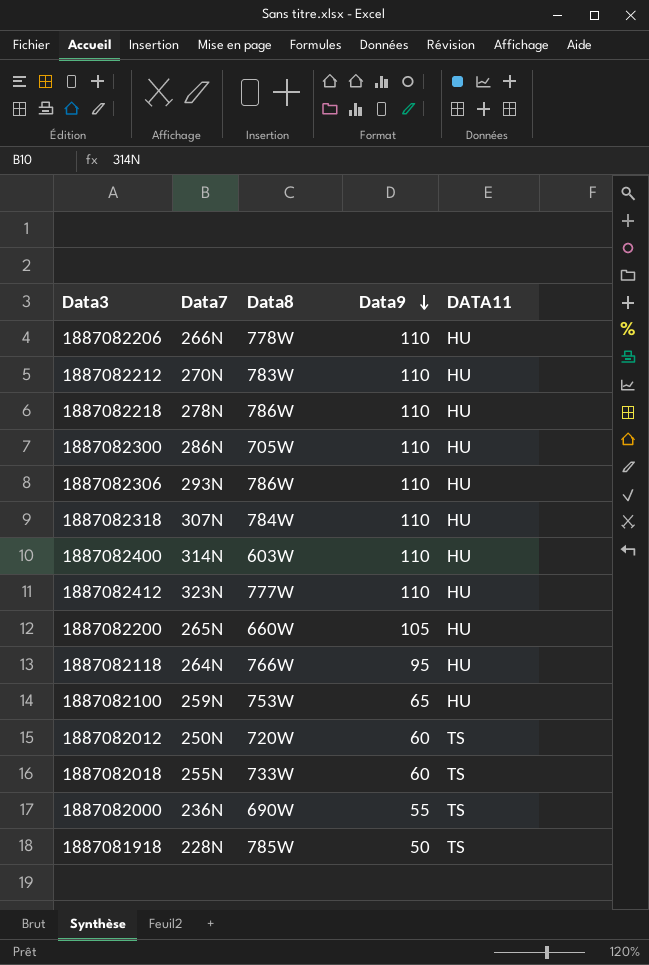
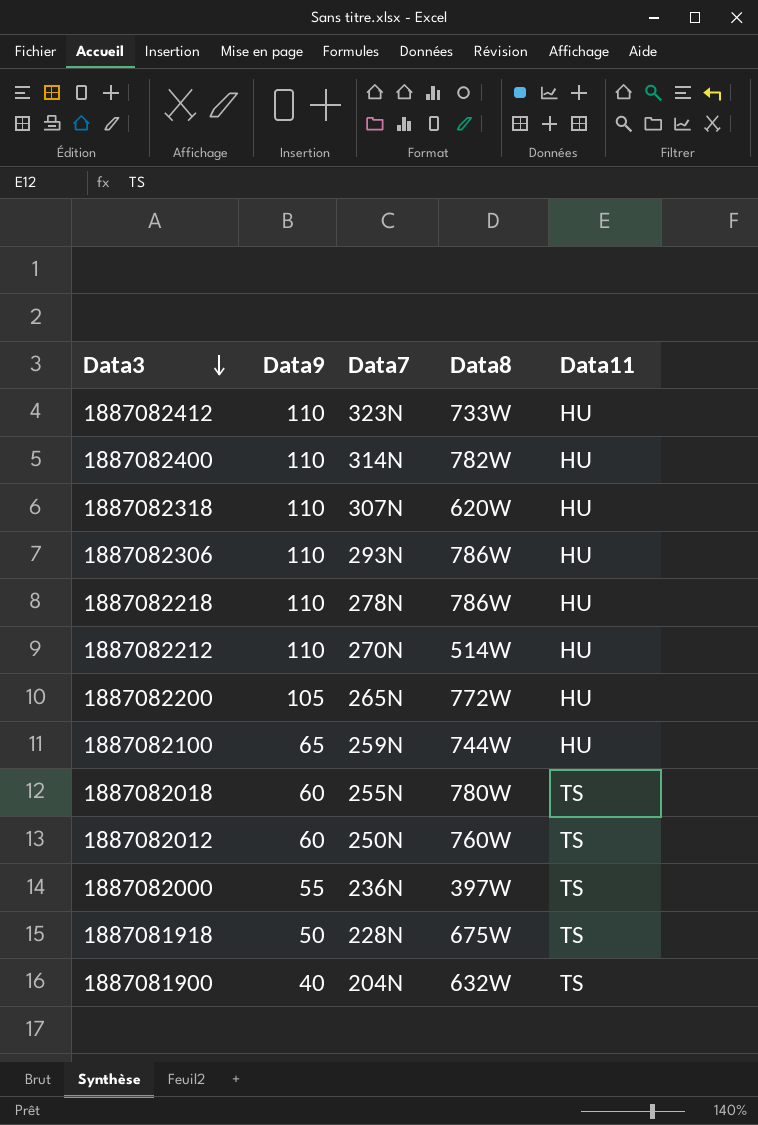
row order: Data9 descending -> Data3 descending
column Data9 | position: 4 -> 2
column name: DATA11 -> Data11
row 1887082206: 266N | 778W | 110 | HU -> none
row 1887082300: 286N | 705W | 110 | HU -> none
row 1887082118: 264N | 766W | 95 | HU -> none
1887082412 | Data8: 777W -> 733W
1887082400 | Data8: 603W -> 782W
1887082318 | Data8: 784W -> 620W
1887082212 | Data8: 783W -> 514W
1887082200 | Data8: 660W -> 772W
1887082100 | Data8: 753W -> 744W
1887082018 | Data8: 733W -> 780W
1887082012 | Data8: 720W -> 760W
1887082000 | Data8: 690W -> 397W
1887081918 | Data8: 785W -> 675W
row 1887081900: none -> 40 | 204N | 632W | TS

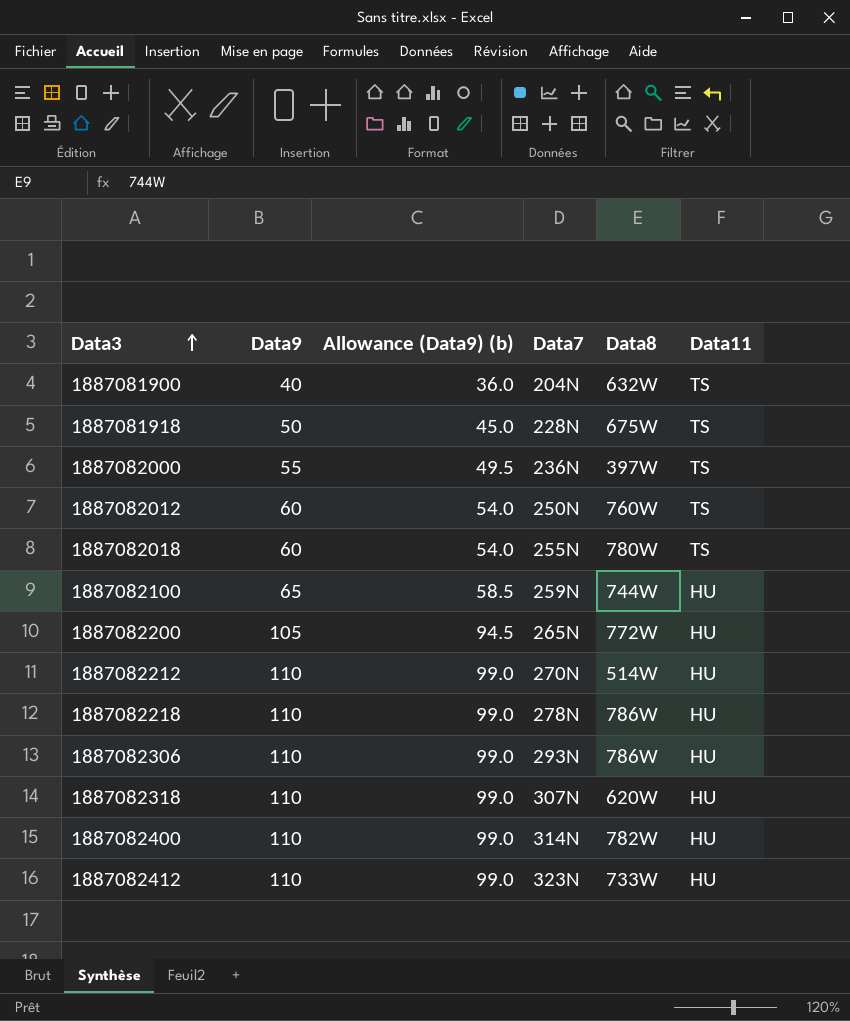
row order: Data3 descending -> Data3 ascending
column Allowance (Data9) (b) | formula: none -> [Data9] * 0.9

